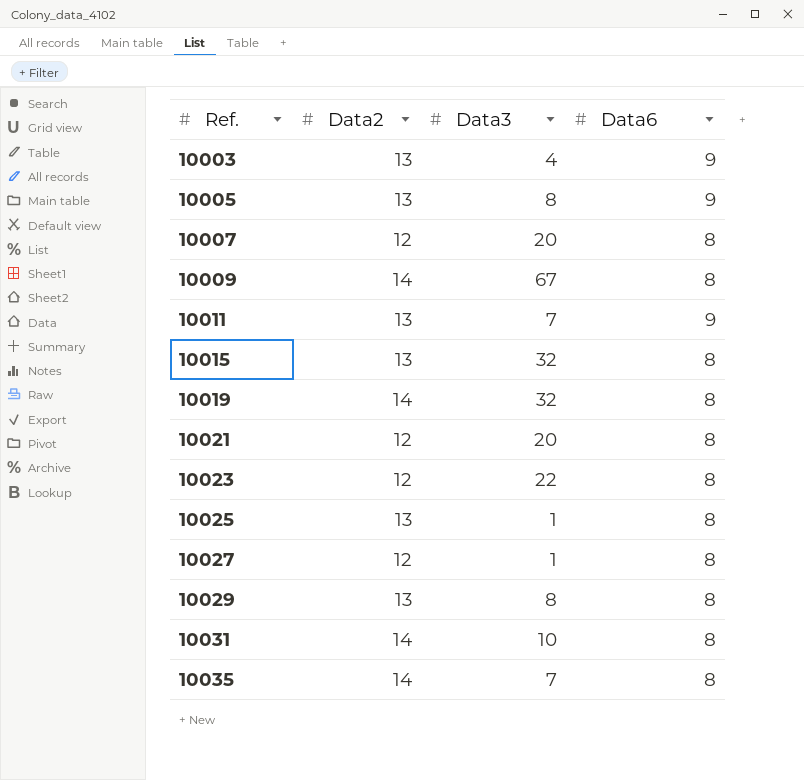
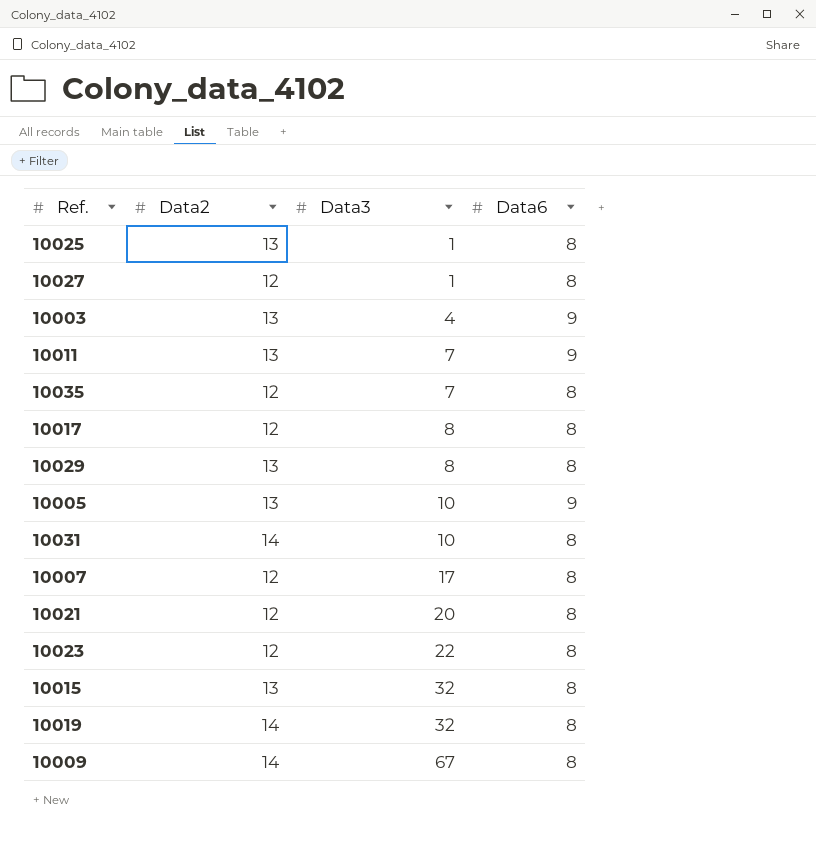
row order: Ref. ascending -> Data3 ascending
10035 | Data2: 14 -> 12
row 10017: none -> 12 | 8 | 8
10005 | Data3: 8 -> 10
10007 | Data3: 20 -> 17

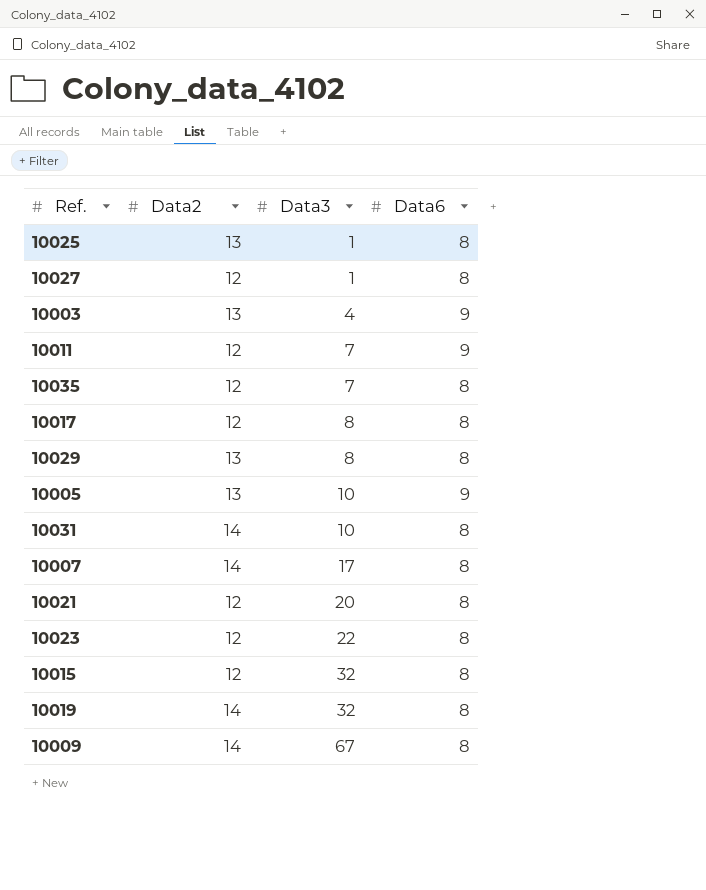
10011 | Data2: 13 -> 12
10007 | Data2: 12 -> 14
10015 | Data2: 13 -> 12

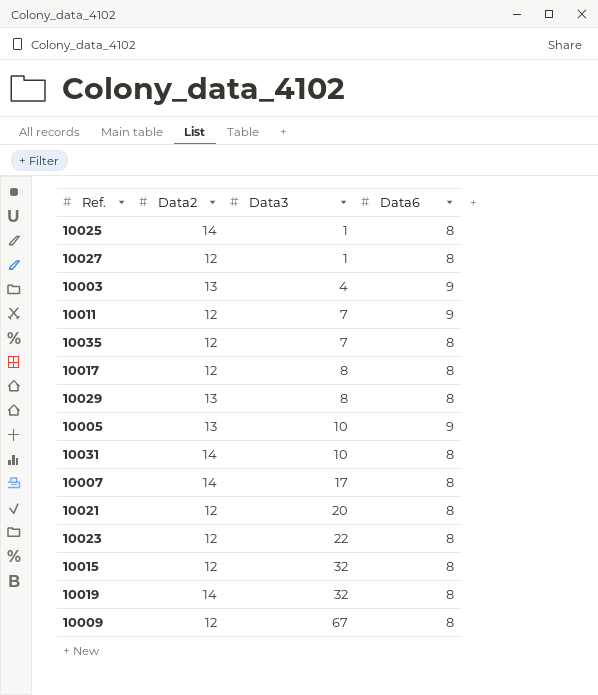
10025 | Data2: 13 -> 14
10009 | Data2: 14 -> 12

